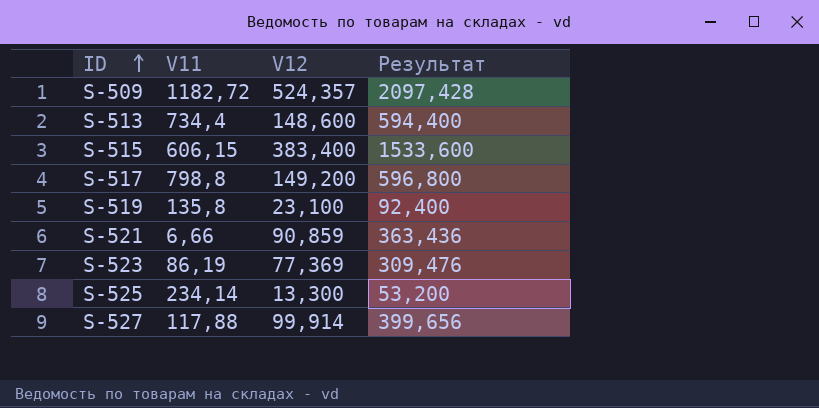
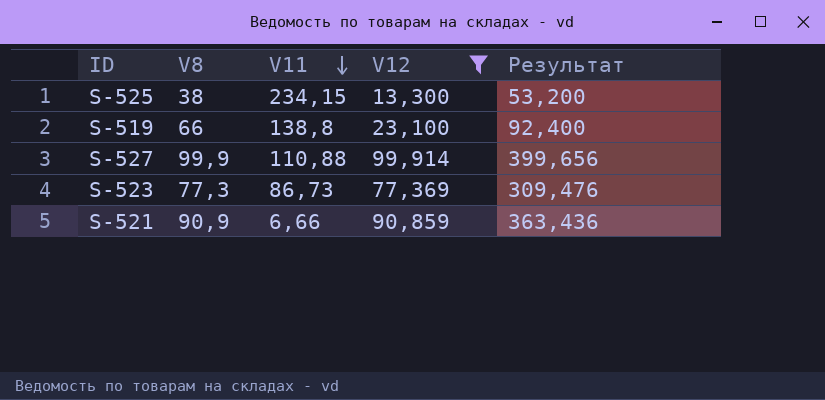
filter: none -> V12 <= 99,914
row order: ID ascending -> V11 descending
column V8 | position: none -> 2
S-525 | V11: 234,14 -> 234,15
S-519 | V11: 135,8 -> 138,8
S-527 | V11: 117,88 -> 110,88
S-523 | V11: 86,19 -> 86,73

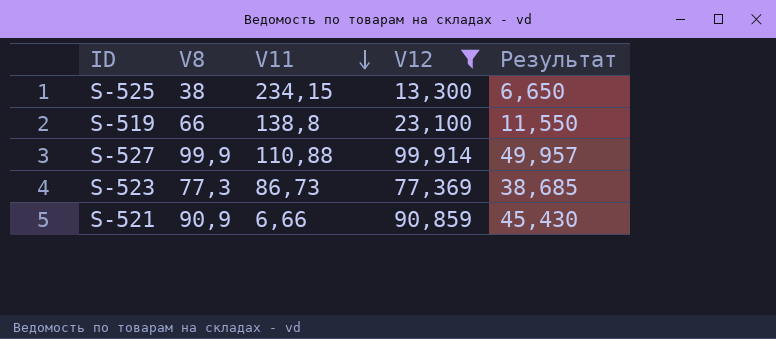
column Результат | formula: [V12] * 4 -> [V12] * 0,5

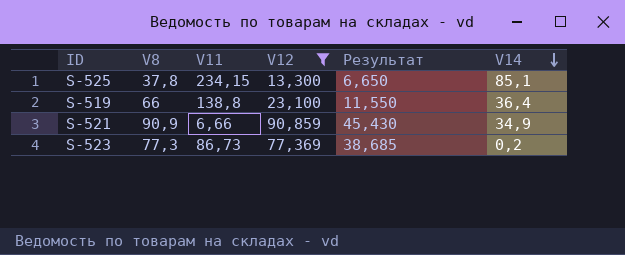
row order: V11 descending -> V14 descending
column V14 | position: none -> 6
row S-527: 99,9 | 110,88 | 99,914 | 49,957 -> none
S-525 | V8: 38 -> 37,8

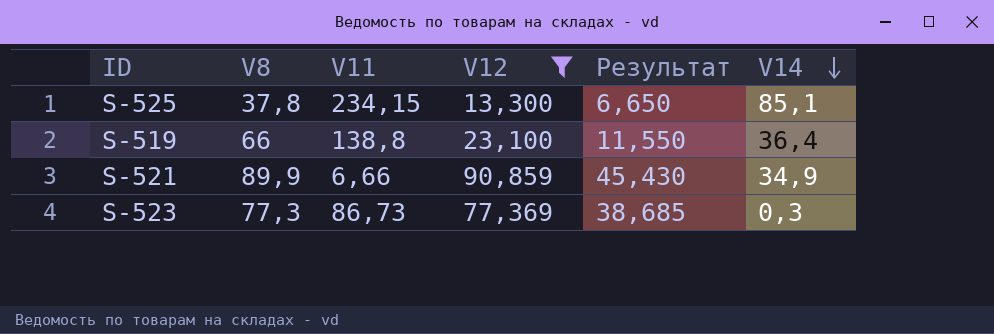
S-521 | V8: 90,9 -> 89,9
S-523 | V14: 0,2 -> 0,3

